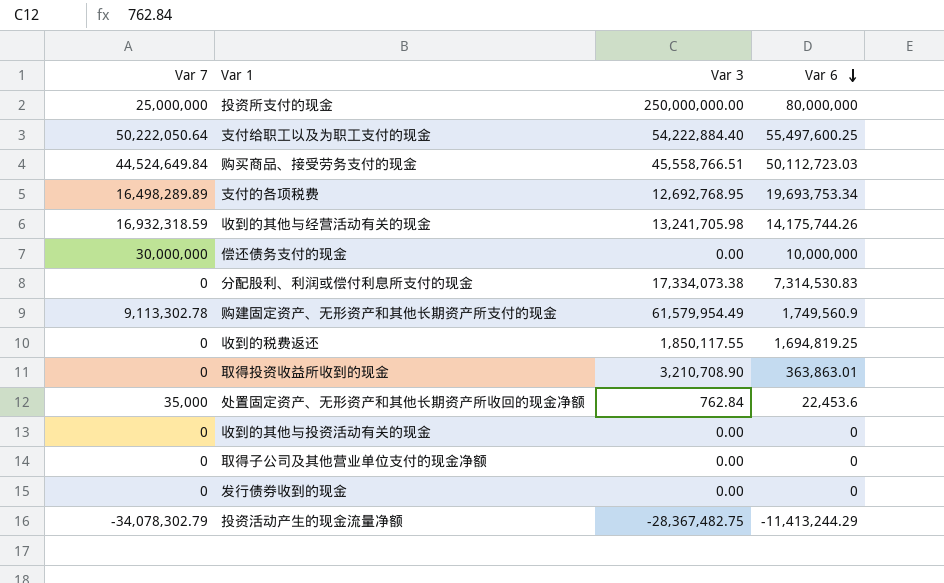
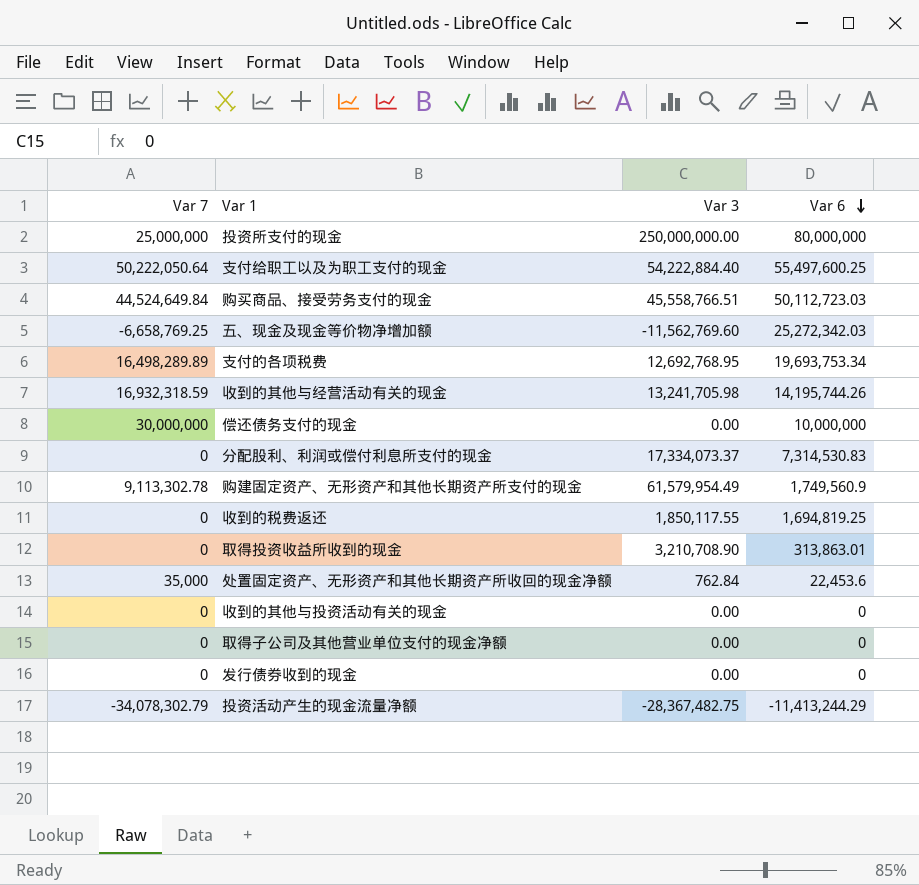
row 五、现金及现金等价物净增加额: none -> -6,658,769.25 | -11,562,769.60 | 25,272,342.03
收到的其他与经营活动有关的现金 | Var 6: 14,175,744.26 -> 14,195,744.26
分配股利、利润或偿付利息所支付的现金 | Var 3: 17,334,073.38 -> 17,334,073.37
取得投资收益所收到的现金 | Var 6: 363,863.01 -> 313,863.01

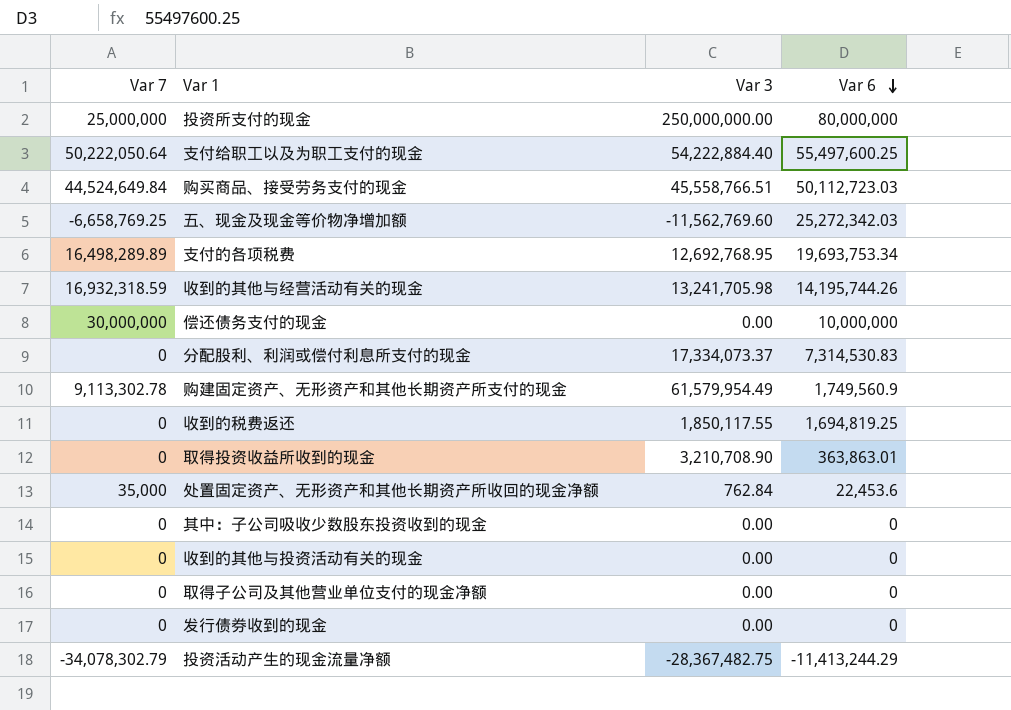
取得投资收益所收到的现金 | Var 6: 313,863.01 -> 363,863.01
row 其中：子公司吸收少数股东投资收到的现金: none -> 0 | 0.00 | 0

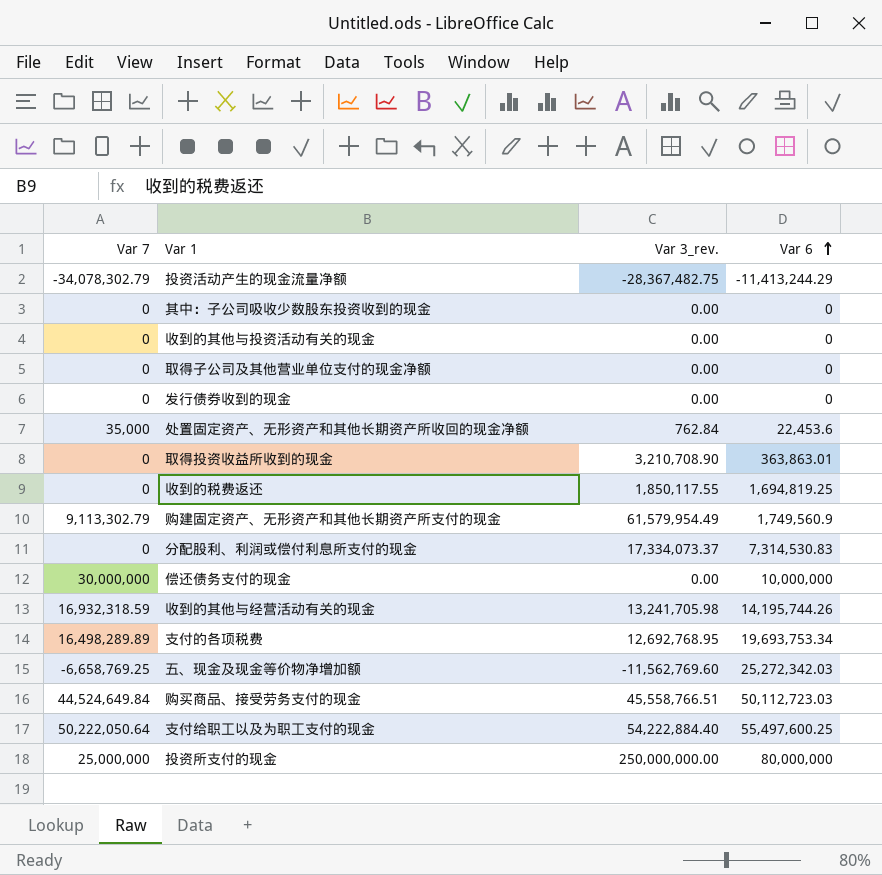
row order: Var 6 descending -> Var 6 ascending
column name: Var 3 -> Var 3_rev.
购建固定资产、无形资产和其他长期资产所支付的现金 | Var 7: 9,113,302.78 -> 9,113,302.79

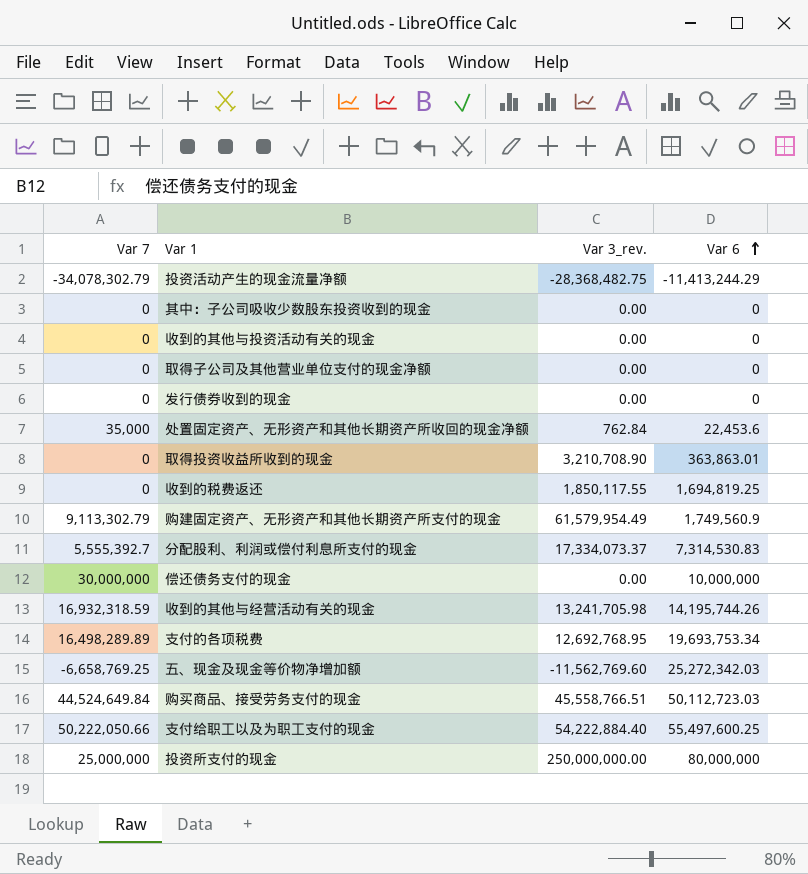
投资活动产生的现金流量净额 | Var 3_rev.: -28,367,482.75 -> -28,368,482.75
分配股利、利润或偿付利息所支付的现金 | Var 7: 0 -> 5,555,392.7
支付给职工以及为职工支付的现金 | Var 7: 50,222,050.64 -> 50,222,050.66

